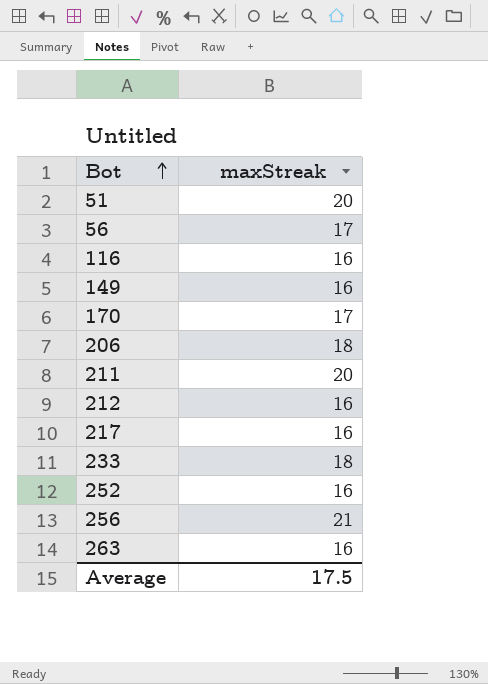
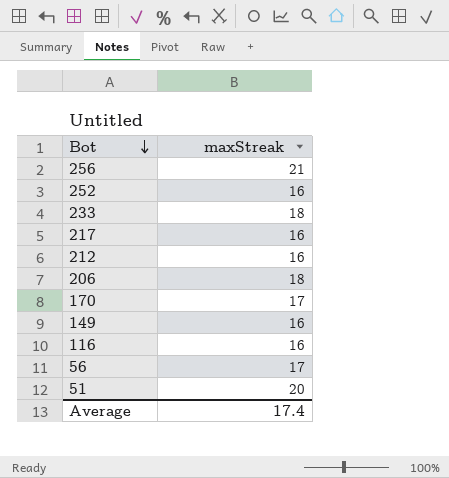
row order: Bot ascending -> Bot descending
row 211: 20 -> none
row 263: 16 -> none
Average | maxStreak: 17.5 -> 17.4

